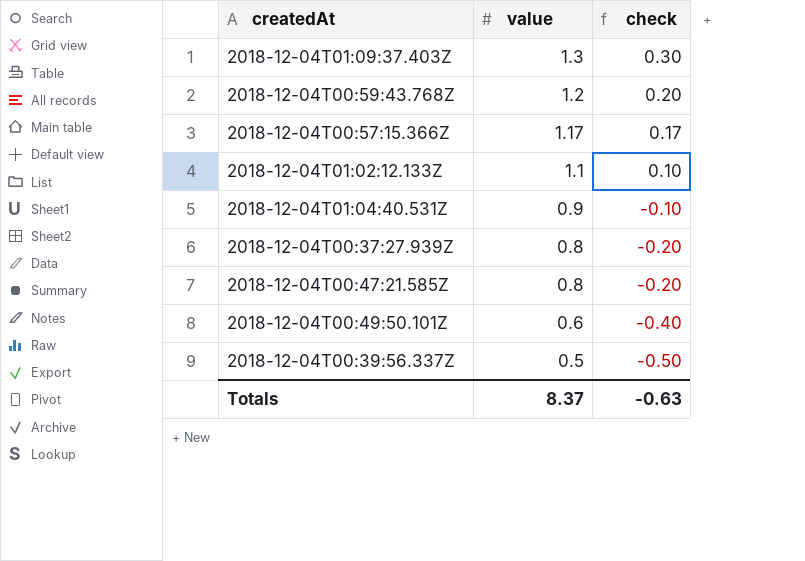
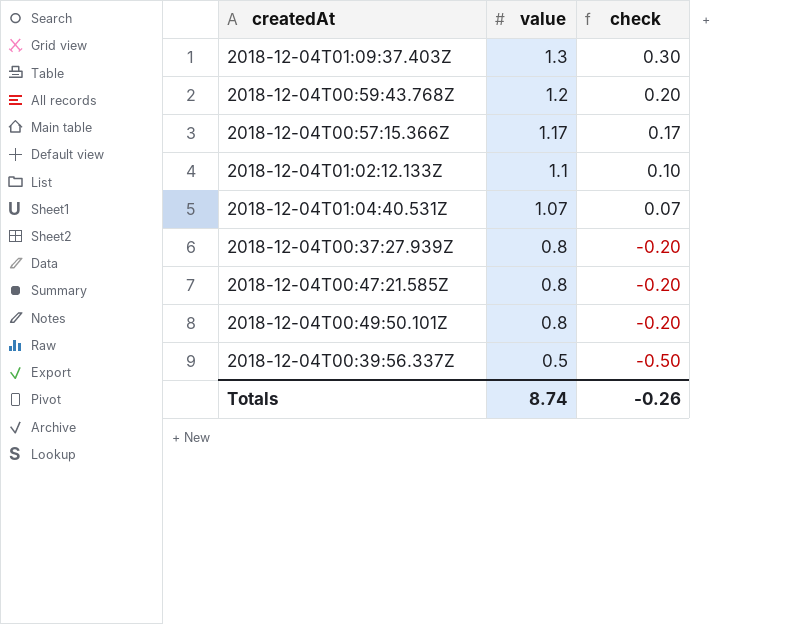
2018-12-04T01:04:40.531Z | value: 0.9 -> 1.07
2018-12-04T01:04:40.531Z | check: -0.10 -> 0.07
2018-12-04T00:49:50.101Z | value: 0.6 -> 0.8
2018-12-04T00:49:50.101Z | check: -0.40 -> -0.20
Totals | value: 8.37 -> 8.74
Totals | check: -0.63 -> -0.26

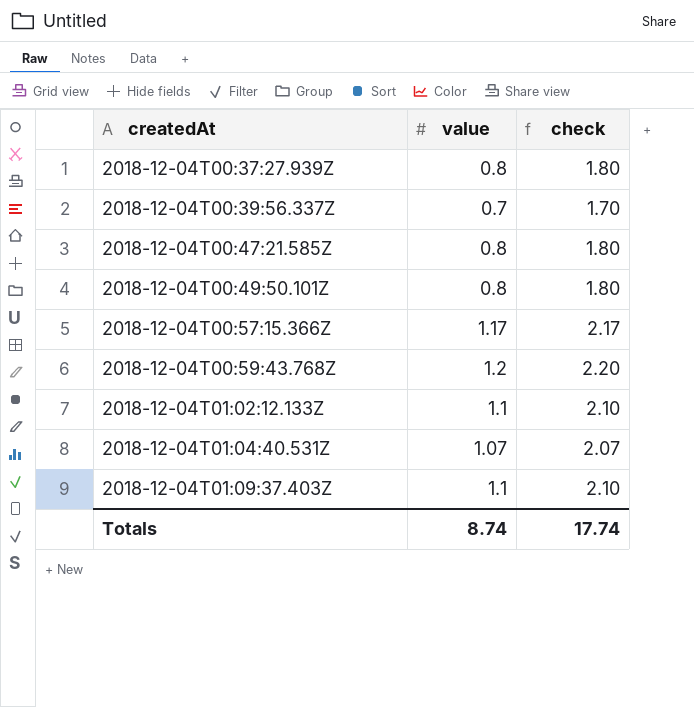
row order: value descending -> createdAt ascending
column check | formula: [value] - 1 -> [value] + 1
2018-12-04T00:39:56.337Z | value: 0.5 -> 0.7
2018-12-04T01:09:37.403Z | value: 1.3 -> 1.1
Totals | check: -0.26 -> 17.74

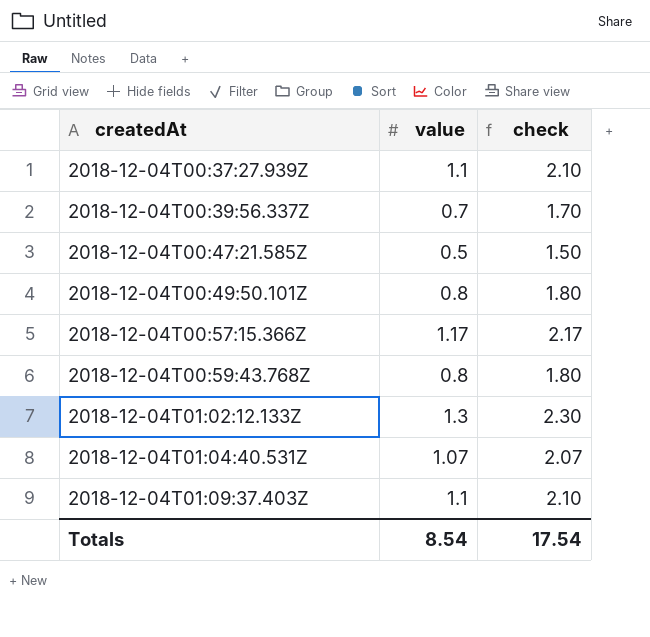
2018-12-04T00:37:27.939Z | value: 0.8 -> 1.1
2018-12-04T00:37:27.939Z | check: 1.80 -> 2.10
2018-12-04T00:47:21.585Z | value: 0.8 -> 0.5
2018-12-04T00:47:21.585Z | check: 1.80 -> 1.50
2018-12-04T00:59:43.768Z | value: 1.2 -> 0.8
2018-12-04T00:59:43.768Z | check: 2.20 -> 1.80
2018-12-04T01:02:12.133Z | value: 1.1 -> 1.3
2018-12-04T01:02:12.133Z | check: 2.10 -> 2.30
Totals | value: 8.74 -> 8.54
Totals | check: 17.74 -> 17.54

